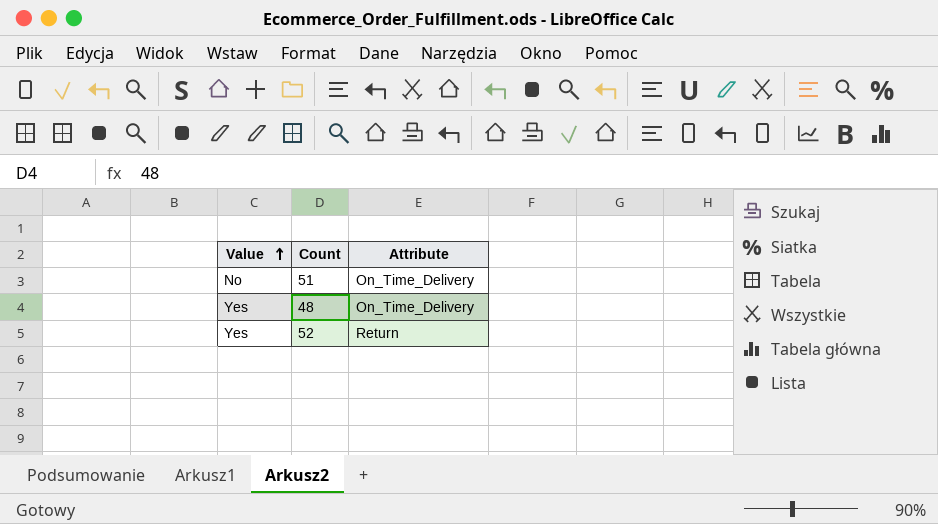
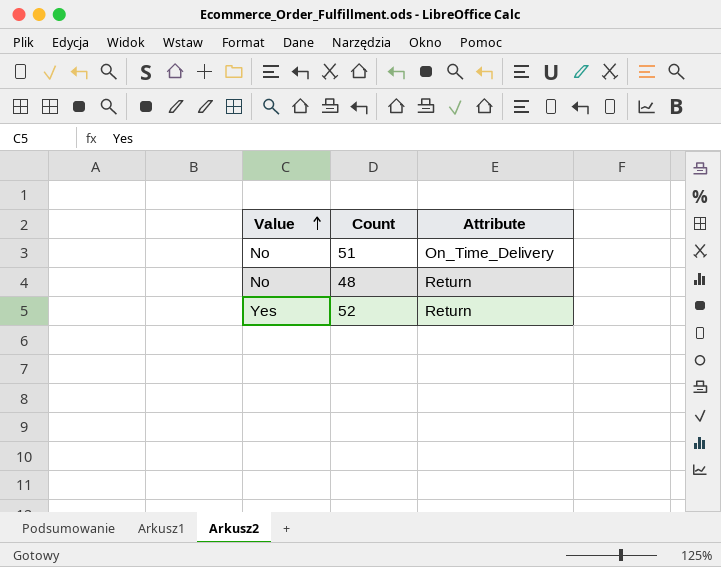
48 | Value: Yes -> No
48 | Attribute: On_Time_Delivery -> Return

